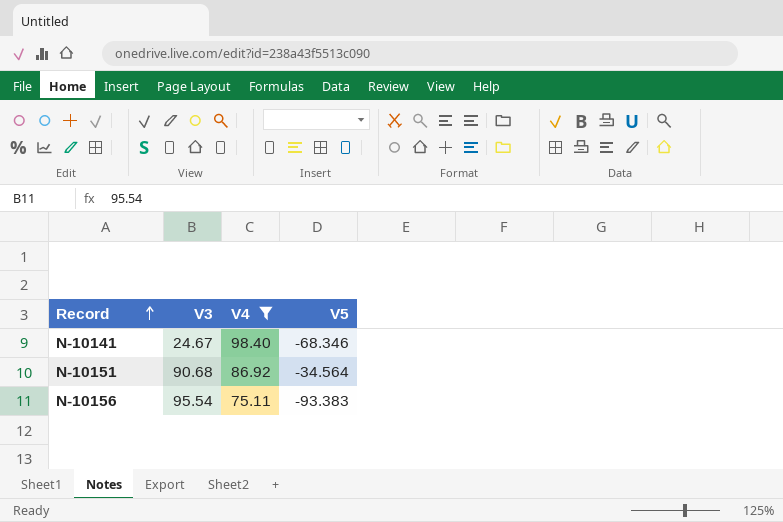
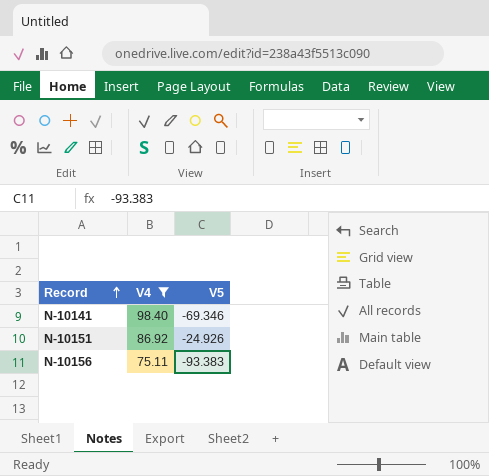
column V3 | position: 2 -> none
N-10141 | V5: -68.346 -> -69.346
N-10151 | V5: -34.564 -> -24.926

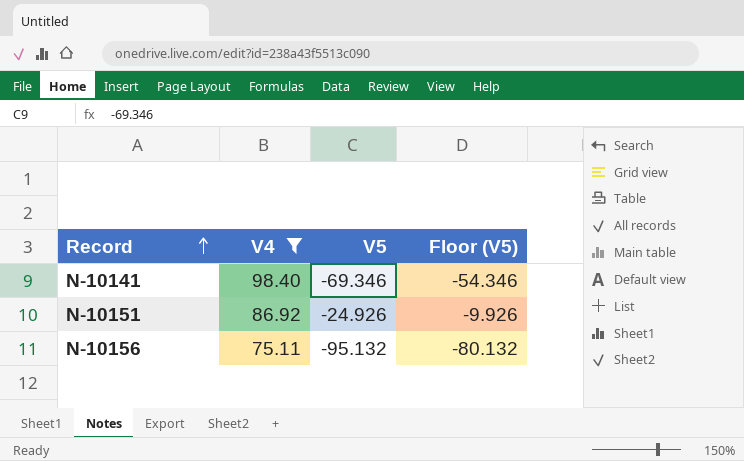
column Floor (V5) | formula: none -> [V5] + 15
N-10156 | V5: -93.383 -> -95.132

